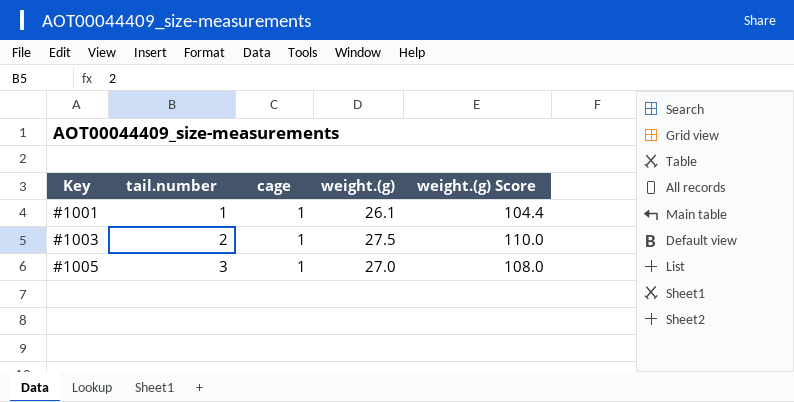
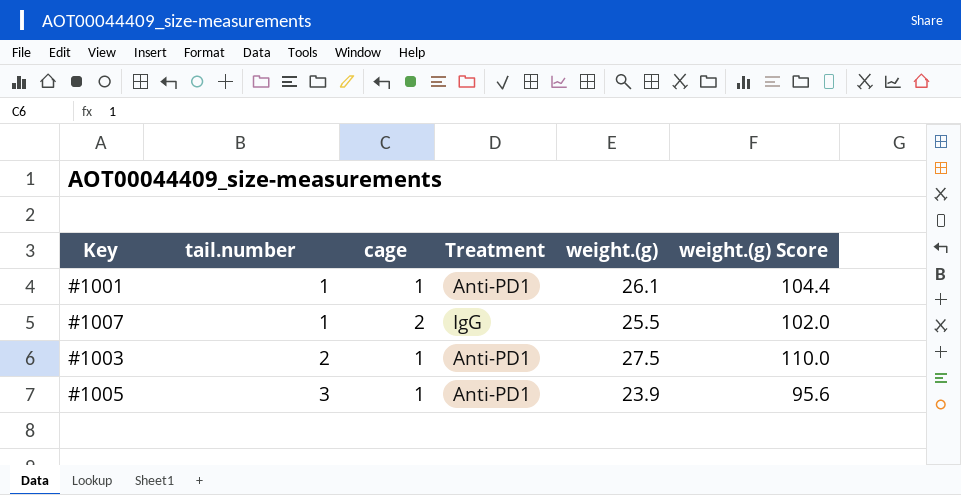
column Treatment | position: none -> 4
row #1007: none -> 1 | 2 | IgG | 25.5 | 102.0
#1005 | weight.(g): 27.0 -> 23.9
#1005 | weight.(g) Score: 108.0 -> 95.6

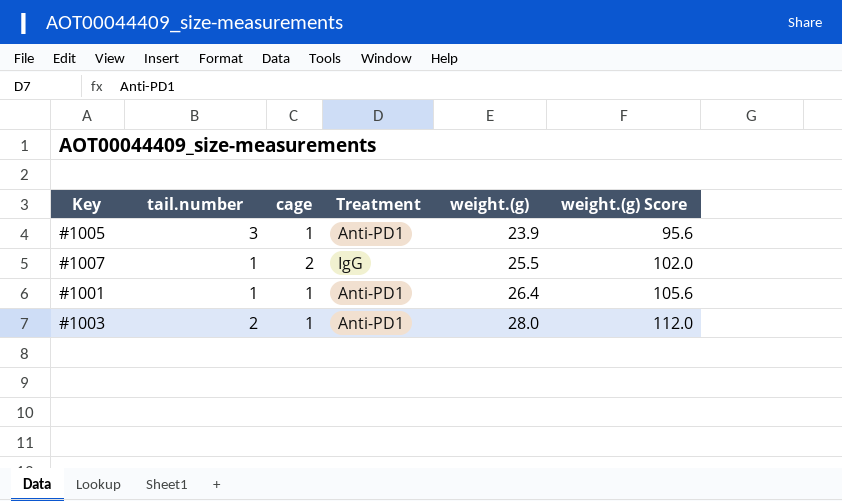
row order: tail.number ascending -> weight.(g) ascending
#1001 | weight.(g): 26.1 -> 26.4
#1001 | weight.(g) Score: 104.4 -> 105.6
#1003 | weight.(g): 27.5 -> 28.0
#1003 | weight.(g) Score: 110.0 -> 112.0

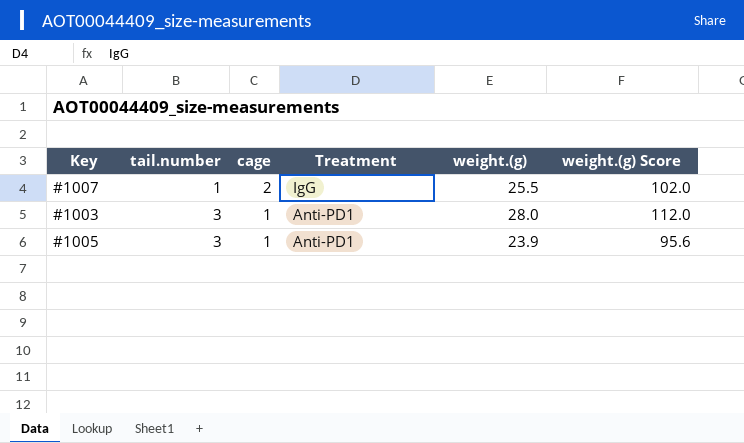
row order: weight.(g) ascending -> tail.number ascending
row #1001: 1 | 1 | Anti-PD1 | 26.4 | 105.6 -> none
#1003 | tail.number: 2 -> 3

